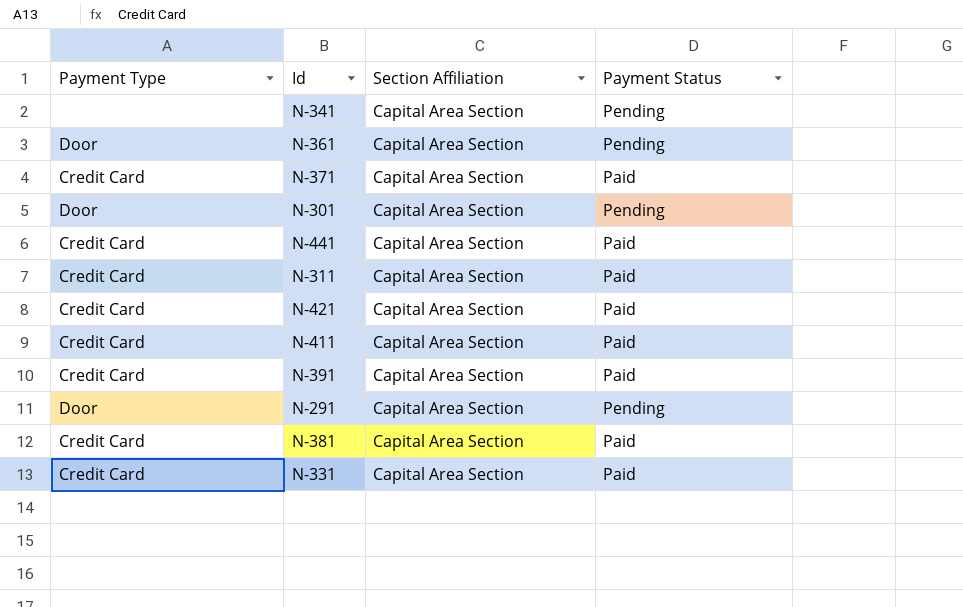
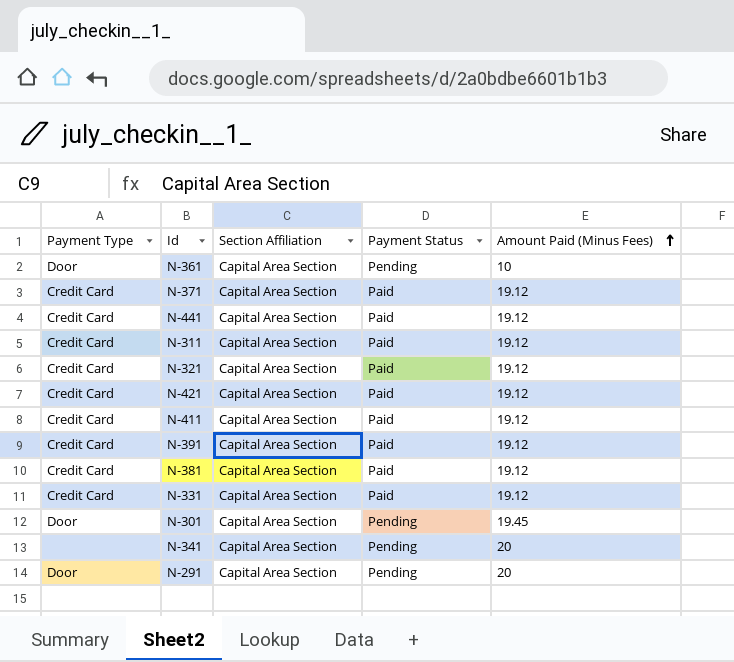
row order: none -> Amount Paid (Minus Fees) ascending
column Amount Paid (Minus Fees) | position: none -> 5
row N-321: none -> Credit Card | Capital Area Section | Paid | 19.12

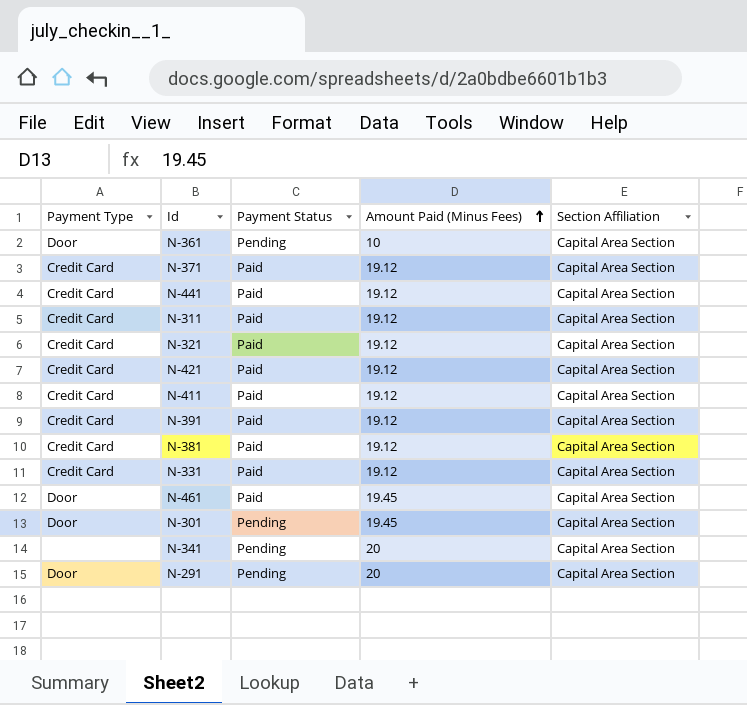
column Section Affiliation | position: 3 -> 5
row N-461: none -> Door | Paid | 19.45 | Capital Area Section

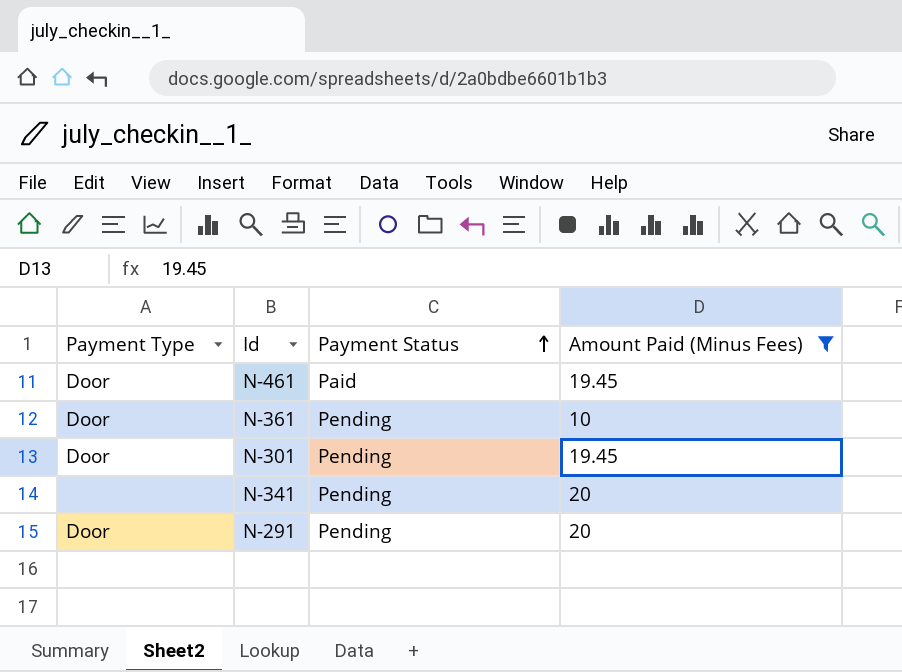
filter: none -> Amount Paid (Minus Fees) != 19.12
row order: Amount Paid (Minus Fees) ascending -> Payment Status ascending
column Section Affiliation | position: 5 -> none

